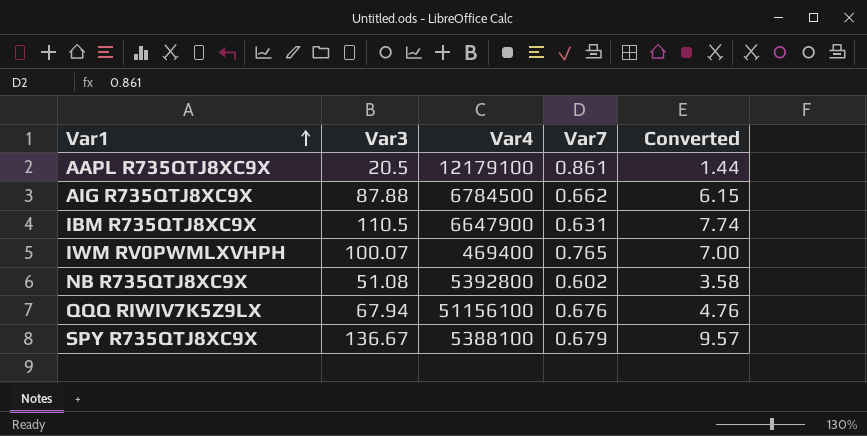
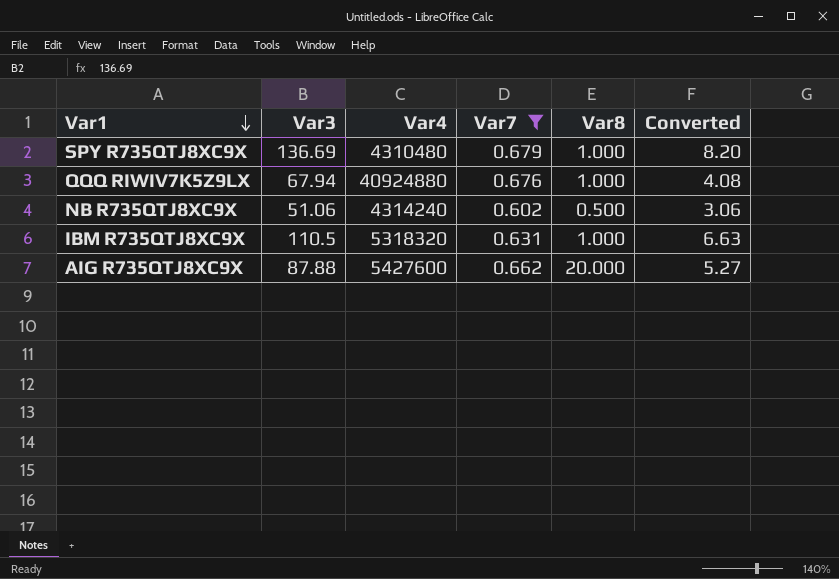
filter: none -> Var7 <= 0.679
row order: Var1 ascending -> Var1 descending
column Var8 | position: none -> 5
column Converted | formula: [Var3] * 0.07 -> [Var3] * 0.06
SPY R735QTJ8XC9X | Var3: 136.67 -> 136.69
SPY R735QTJ8XC9X | Var4: 5388100 -> 4310480
QQQ RIWIV7K5Z9LX | Var4: 51156100 -> 40924880
NB R735QTJ8XC9X | Var3: 51.08 -> 51.06
NB R735QTJ8XC9X | Var4: 5392800 -> 4314240
IBM R735QTJ8XC9X | Var4: 6647900 -> 5318320
AIG R735QTJ8XC9X | Var4: 6784500 -> 5427600

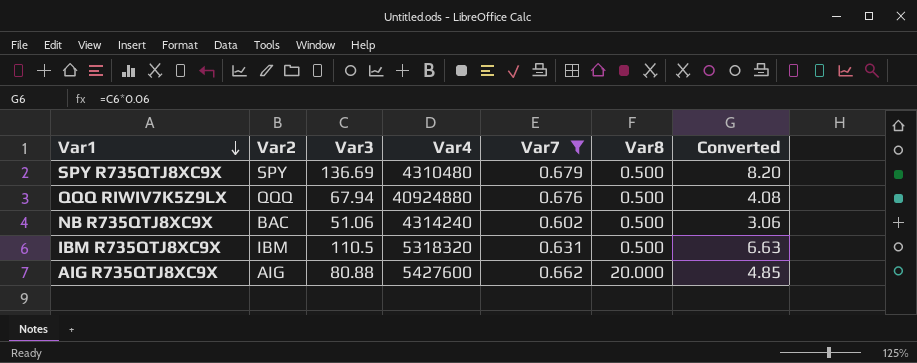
column Var2 | position: none -> 2
SPY R735QTJ8XC9X | Var8: 1.000 -> 0.500
QQQ RIWIV7K5Z9LX | Var8: 1.000 -> 0.500
IBM R735QTJ8XC9X | Var8: 1.000 -> 0.500
AIG R735QTJ8XC9X | Var3: 87.88 -> 80.88
AIG R735QTJ8XC9X | Converted: 5.27 -> 4.85

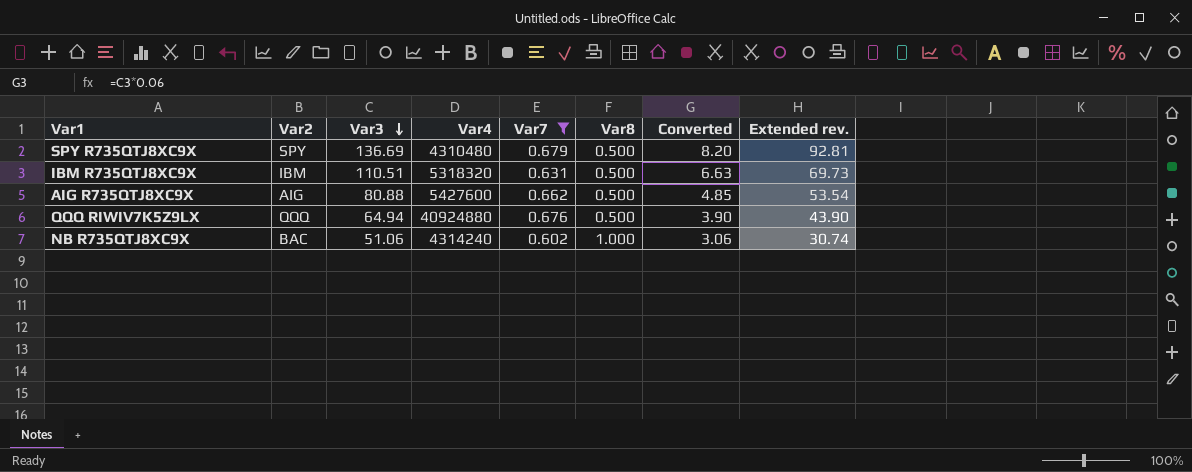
row order: Var1 descending -> Var3 descending
column Extended rev. | formula: none -> [Var3] * [Var7]
IBM R735QTJ8XC9X | Var3: 110.5 -> 110.51
AIG R735QTJ8XC9X | Var8: 20.000 -> 0.500
QQQ RIWIV7K5Z9LX | Var3: 67.94 -> 64.94
QQQ RIWIV7K5Z9LX | Converted: 4.08 -> 3.90
NB R735QTJ8XC9X | Var8: 0.500 -> 1.000

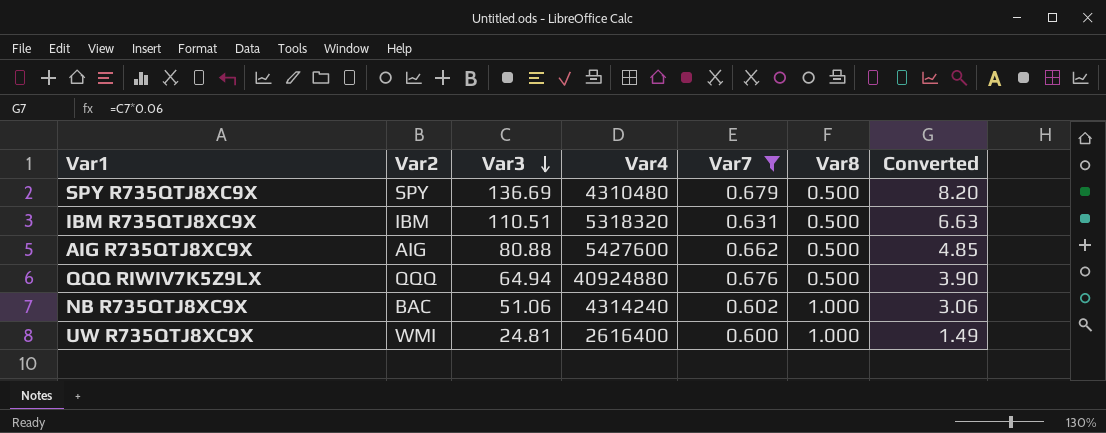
column Extended rev. | formula: [Var3] * [Var7] -> none
row UW R735QTJ8XC9X: none -> WMI | 24.81 | 2616400 | 0.600 | 1.000 | 1.49

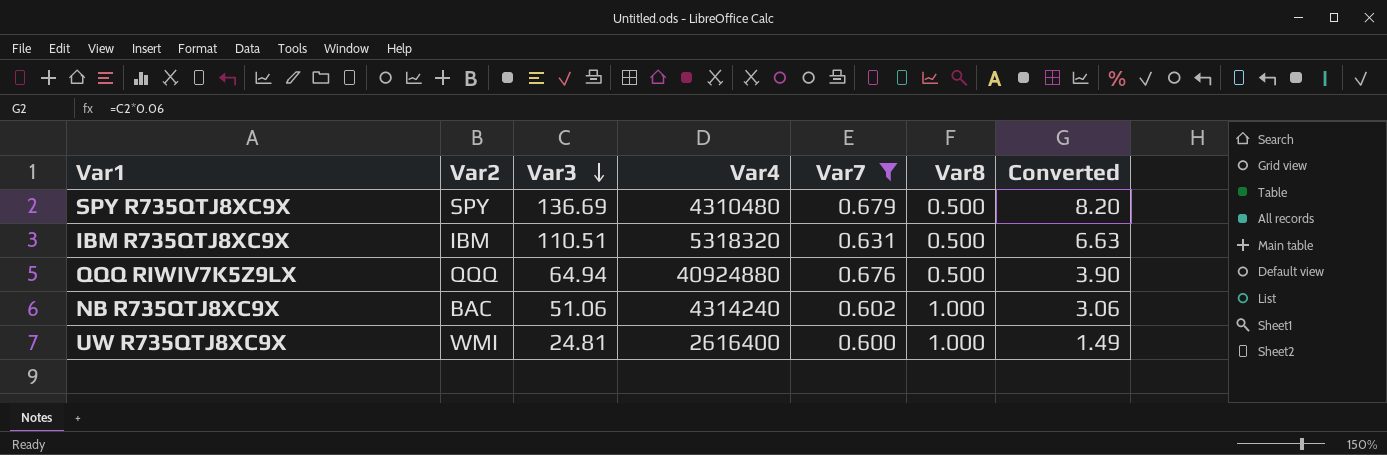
row AIG R735QTJ8XC9X: AIG | 80.88 | 5427600 | 0.662 | 0.500 | 4.85 -> none

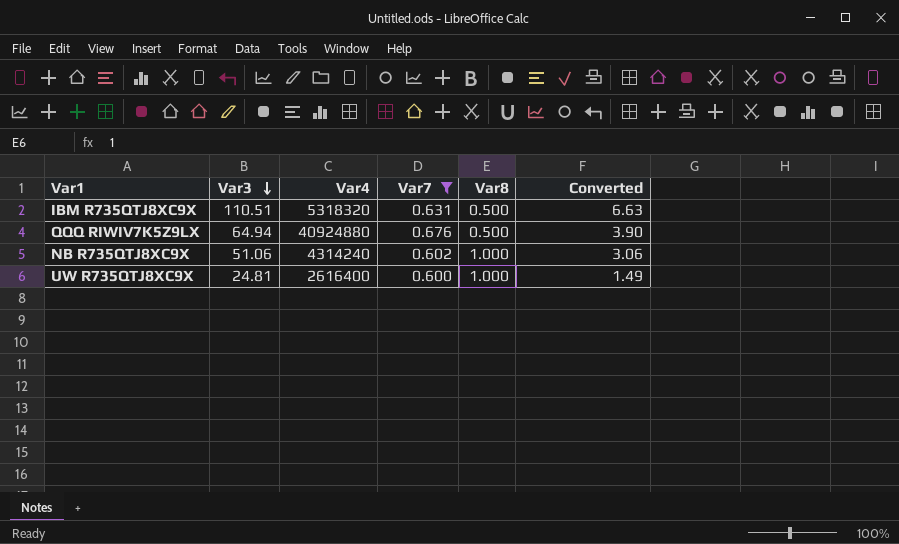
column Var2 | position: 2 -> none
row SPY R735QTJ8XC9X: SPY | 136.69 | 4310480 | 0.679 | 0.500 | 8.20 -> none

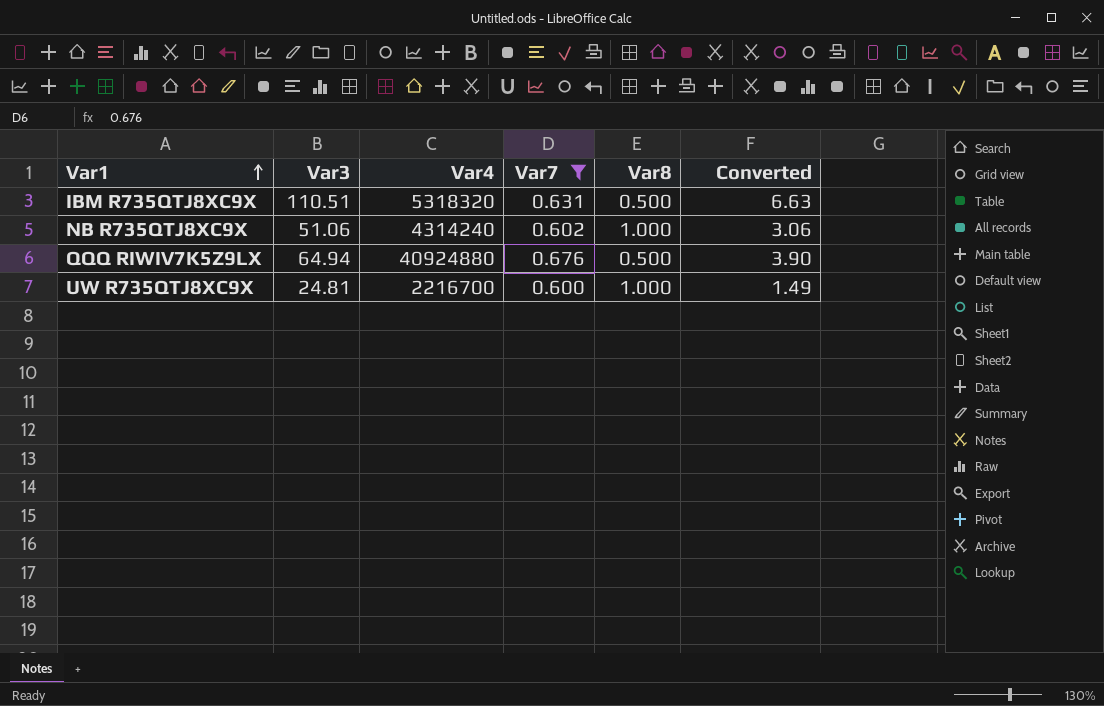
row order: Var3 descending -> Var1 ascending
UW R735QTJ8XC9X | Var4: 2616400 -> 2216700

